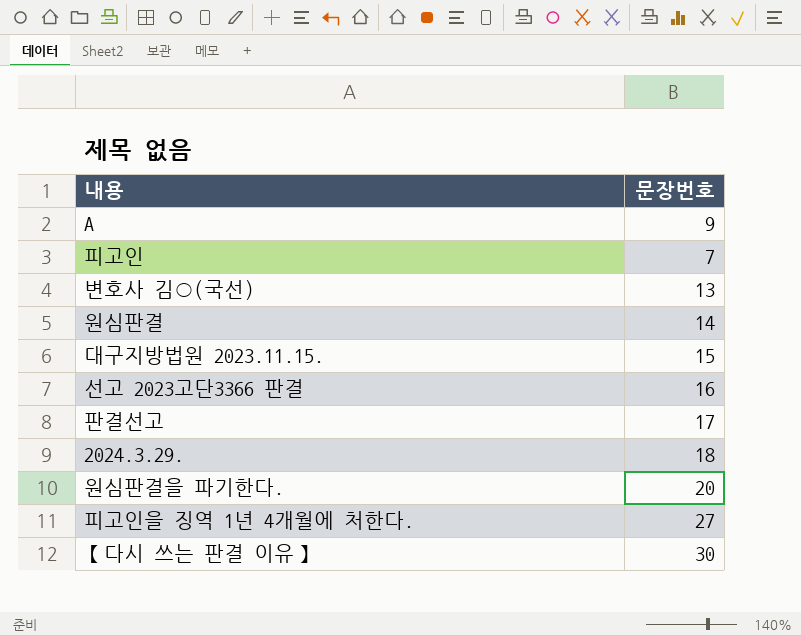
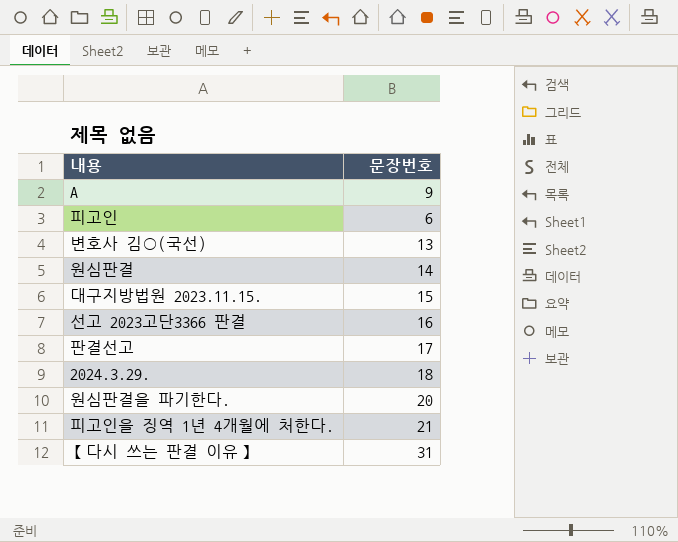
피고인 | 문장번호: 7 -> 6
피고인을 징역 1년 4개월에 처한다. | 문장번호: 27 -> 21
【다시 쓰는 판결 이유】 | 문장번호: 30 -> 31

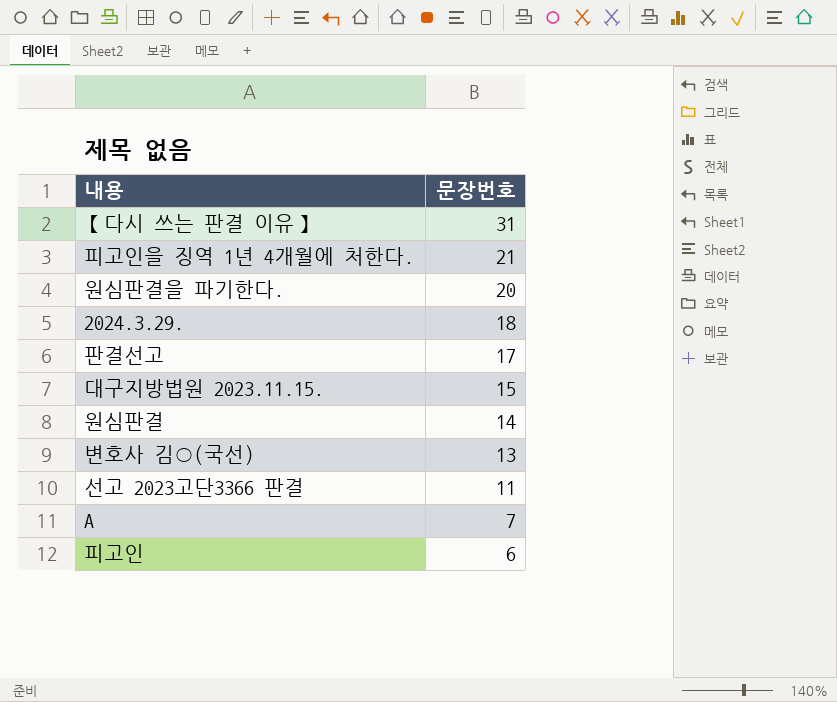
row order: none -> 문장번호 descending
선고 2023고단3366 판결 | 문장번호: 16 -> 11
A | 문장번호: 9 -> 7

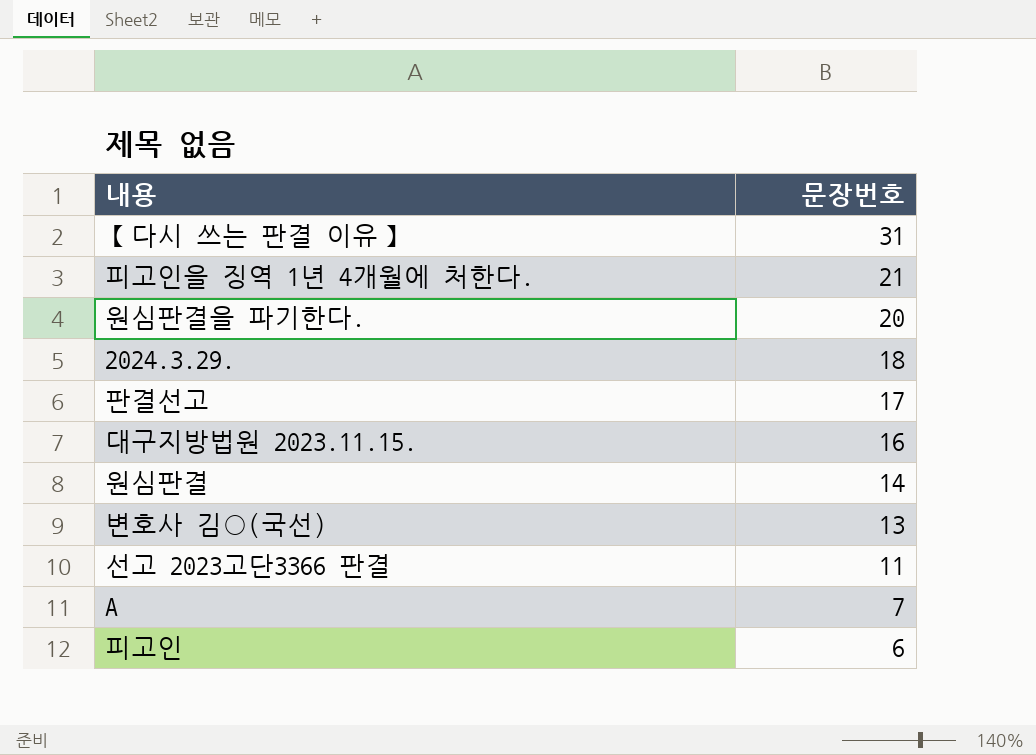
대구지방법원 2023.11.15. | 문장번호: 15 -> 16

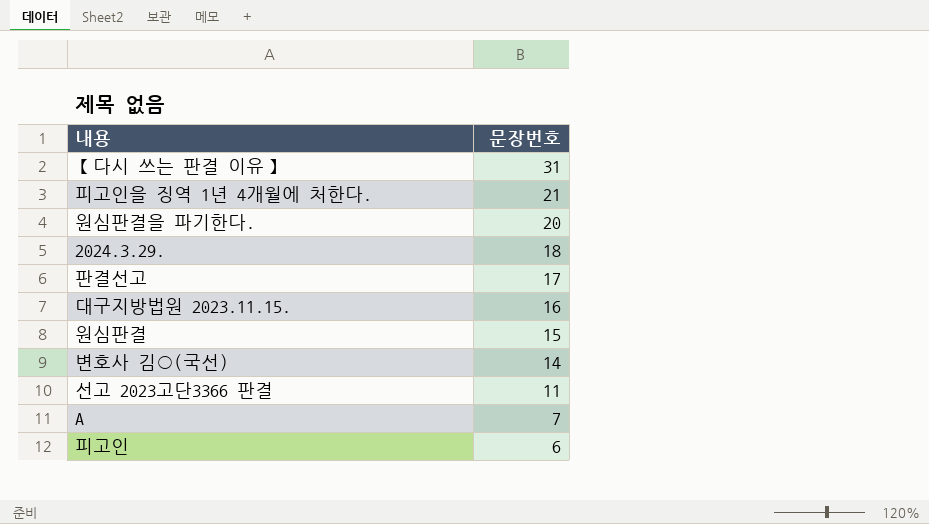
원심판결 | 문장번호: 14 -> 15
변호사 김○(국선) | 문장번호: 13 -> 14

